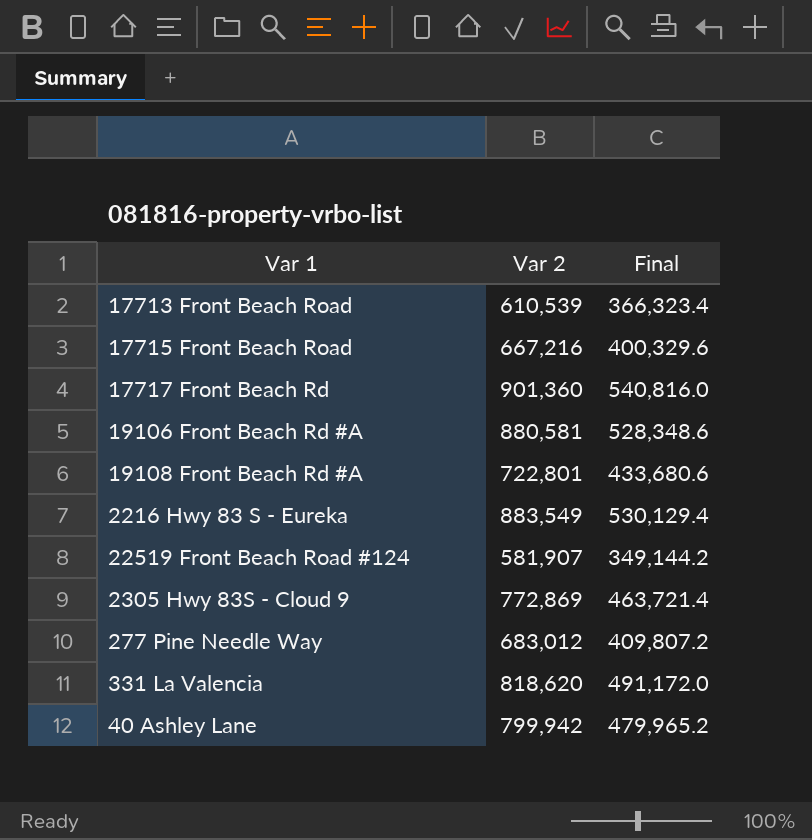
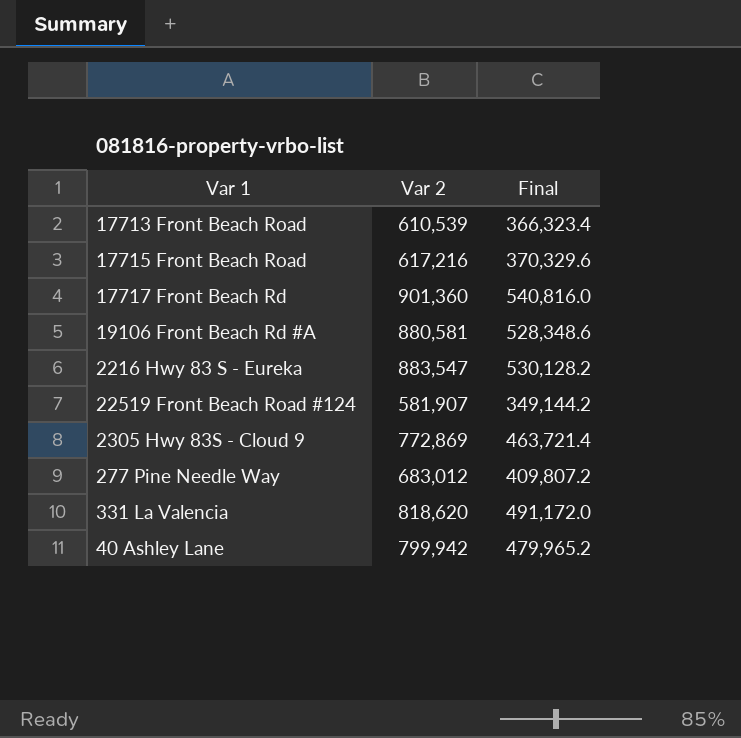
row 19108 Front Beach Rd #A: 722,801 | 433,680.6 -> none
17715 Front Beach Road | Var 2: 667,216 -> 617,216
17715 Front Beach Road | Final: 400,329.6 -> 370,329.6
2216 Hwy 83 S - Eureka | Var 2: 883,549 -> 883,547
2216 Hwy 83 S - Eureka | Final: 530,129.4 -> 530,128.2

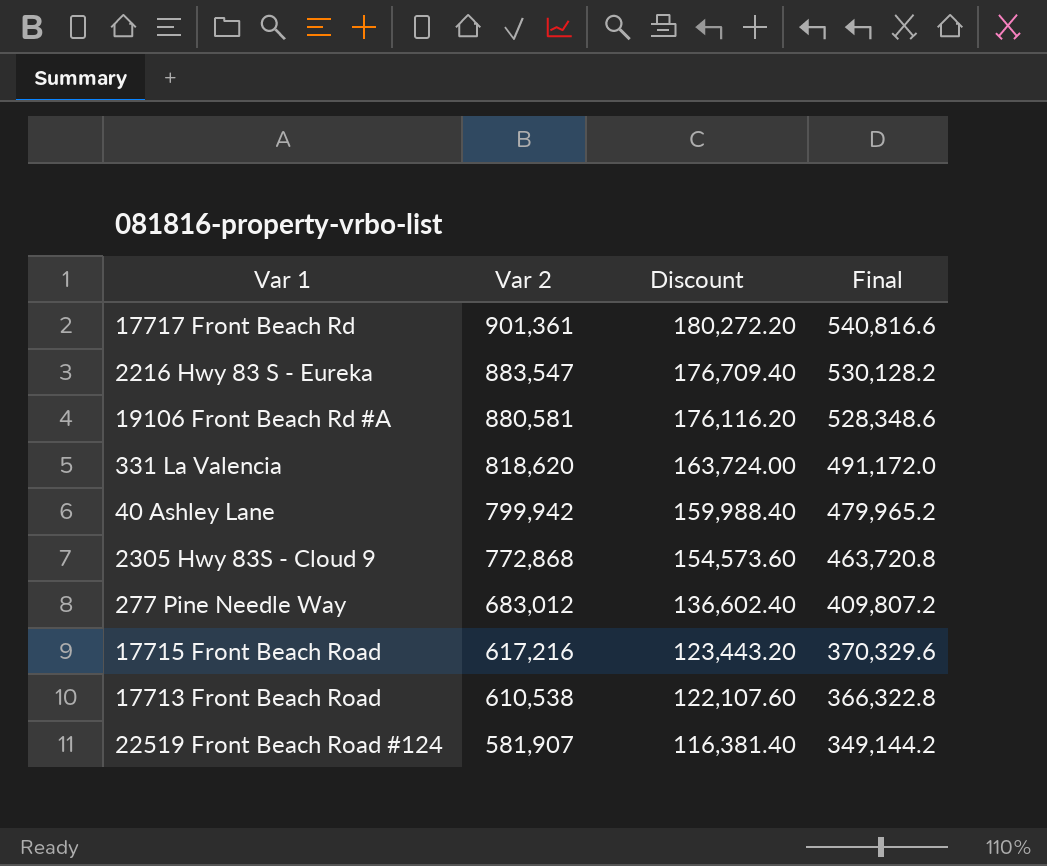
row order: none -> Var 2 descending
column Discount | formula: none -> [Var 2] * 0.2
17717 Front Beach Rd | Var 2: 901,360 -> 901,361
17717 Front Beach Rd | Final: 540,816.0 -> 540,816.6
2305 Hwy 83S - Cloud 9 | Var 2: 772,869 -> 772,868
2305 Hwy 83S - Cloud 9 | Final: 463,721.4 -> 463,720.8
17713 Front Beach Road | Var 2: 610,539 -> 610,538
17713 Front Beach Road | Final: 366,323.4 -> 366,322.8

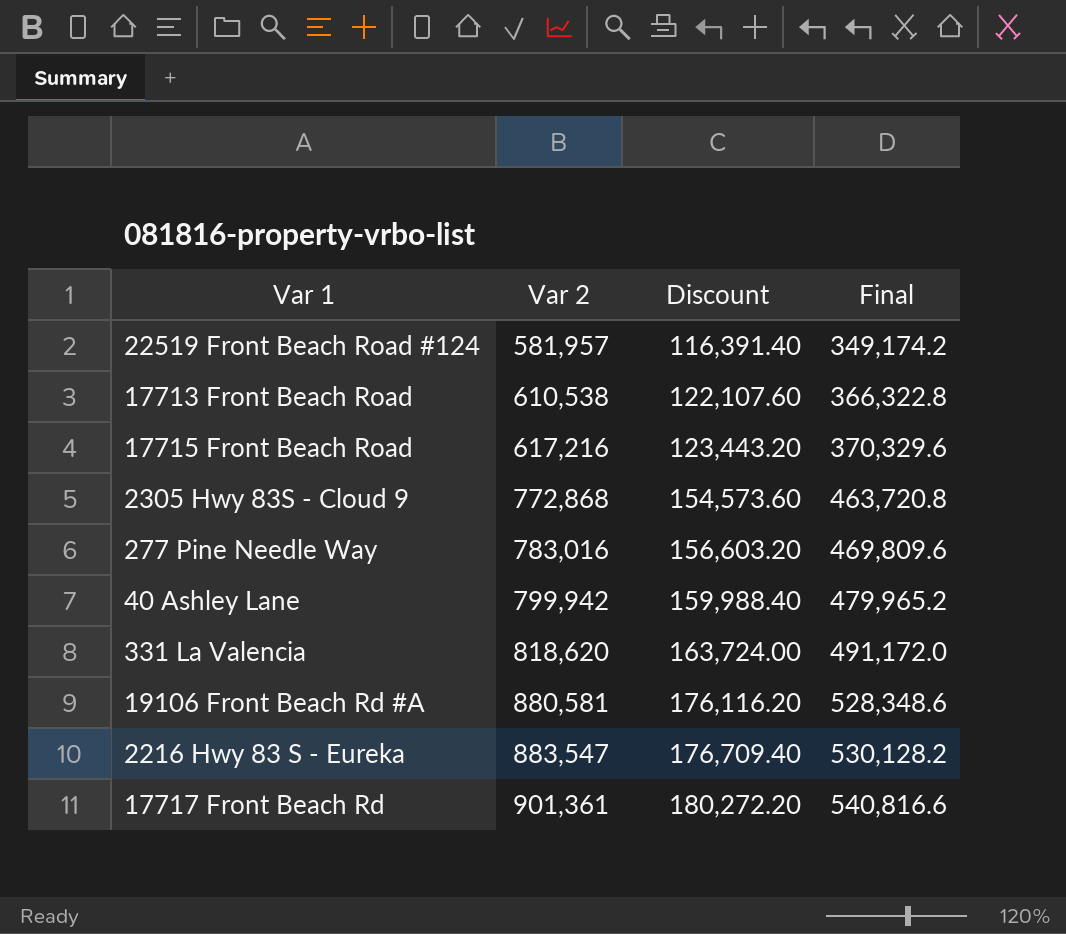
row order: Var 2 descending -> Var 2 ascending
22519 Front Beach Road #124 | Var 2: 581,907 -> 581,957
22519 Front Beach Road #124 | Discount: 116,381.40 -> 116,391.40
22519 Front Beach Road #124 | Final: 349,144.2 -> 349,174.2
277 Pine Needle Way | Var 2: 683,012 -> 783,016
277 Pine Needle Way | Discount: 136,602.40 -> 156,603.20
277 Pine Needle Way | Final: 409,807.2 -> 469,809.6

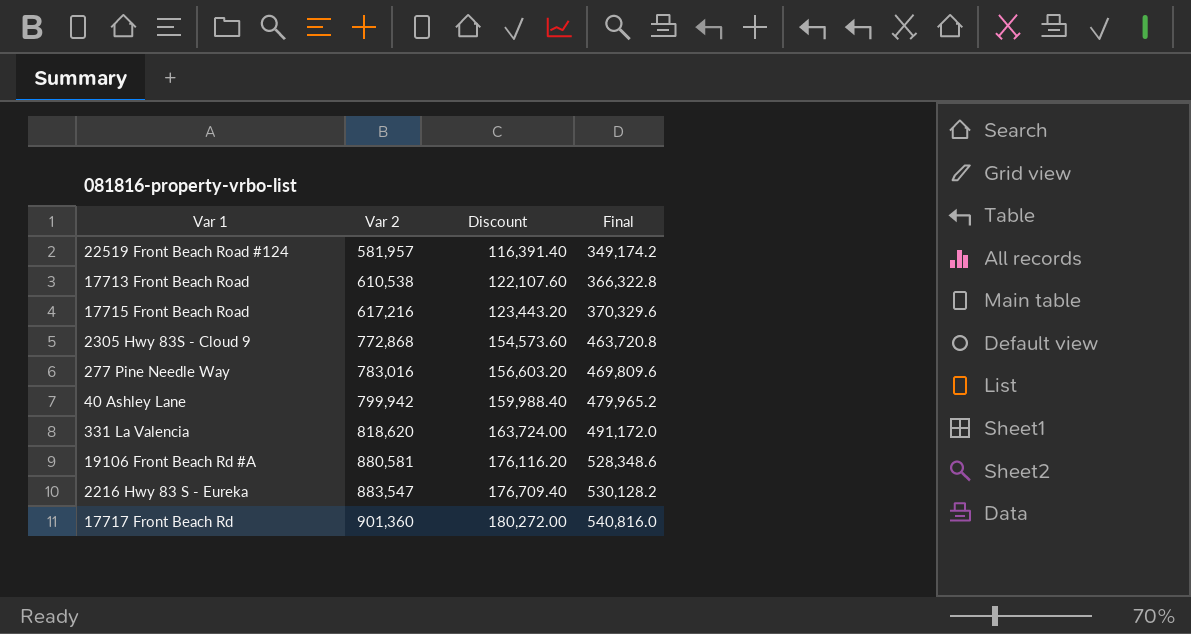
17717 Front Beach Rd | Var 2: 901,361 -> 901,360
17717 Front Beach Rd | Discount: 180,272.20 -> 180,272.00
17717 Front Beach Rd | Final: 540,816.6 -> 540,816.0

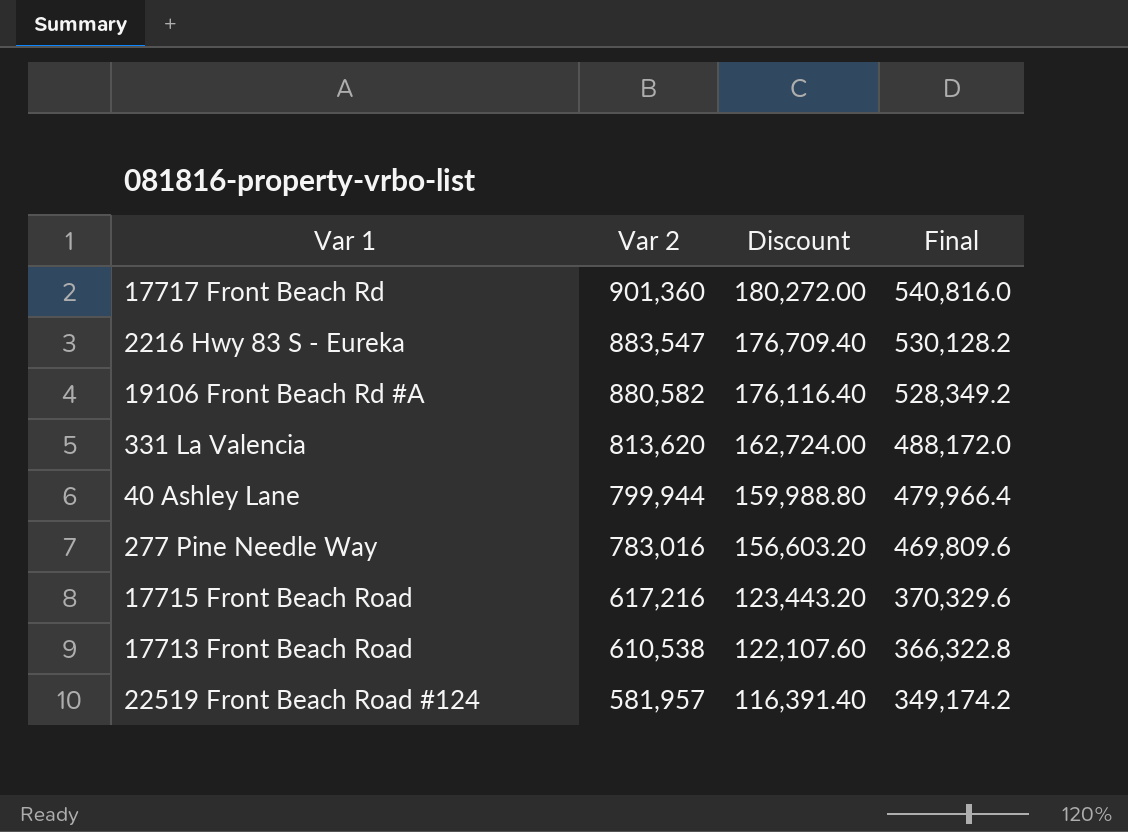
row order: Var 2 ascending -> Var 2 descending
row 2305 Hwy 83S - Cloud 9: 772,868 | 154,573.60 | 463,720.8 -> none
19106 Front Beach Rd #A | Var 2: 880,581 -> 880,582
19106 Front Beach Rd #A | Discount: 176,116.20 -> 176,116.40
19106 Front Beach Rd #A | Final: 528,348.6 -> 528,349.2
331 La Valencia | Var 2: 818,620 -> 813,620
331 La Valencia | Discount: 163,724.00 -> 162,724.00
331 La Valencia | Final: 491,172.0 -> 488,172.0
40 Ashley Lane | Var 2: 799,942 -> 799,944
40 Ashley Lane | Discount: 159,988.40 -> 159,988.80
40 Ashley Lane | Final: 479,965.2 -> 479,966.4

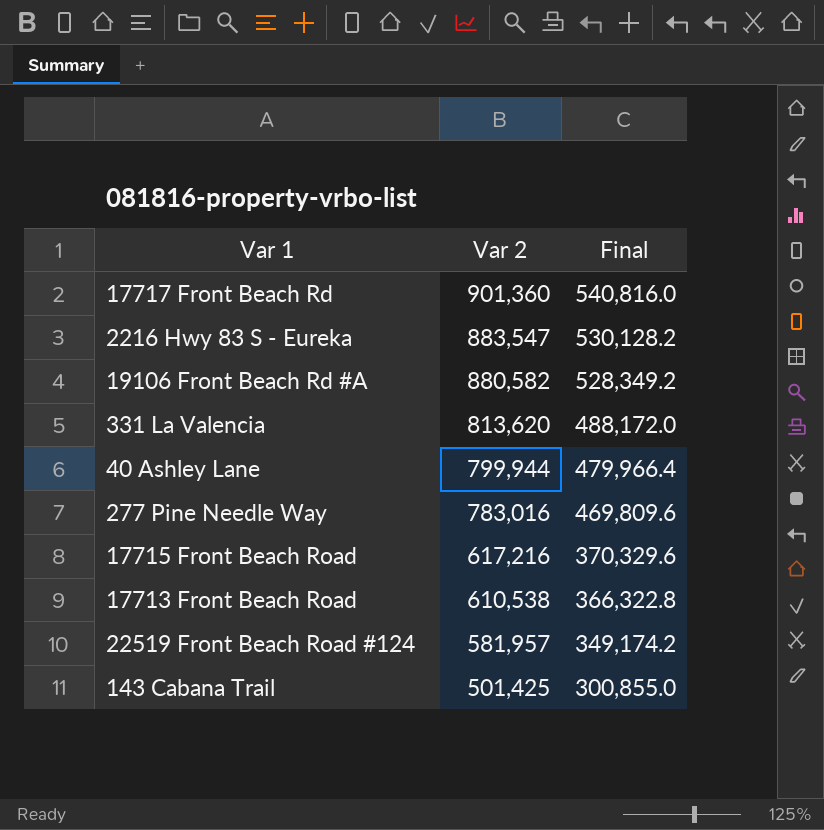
column Discount | formula: [Var 2] * 0.2 -> none
row 143 Cabana Trail: none -> 501,425 | 300,855.0

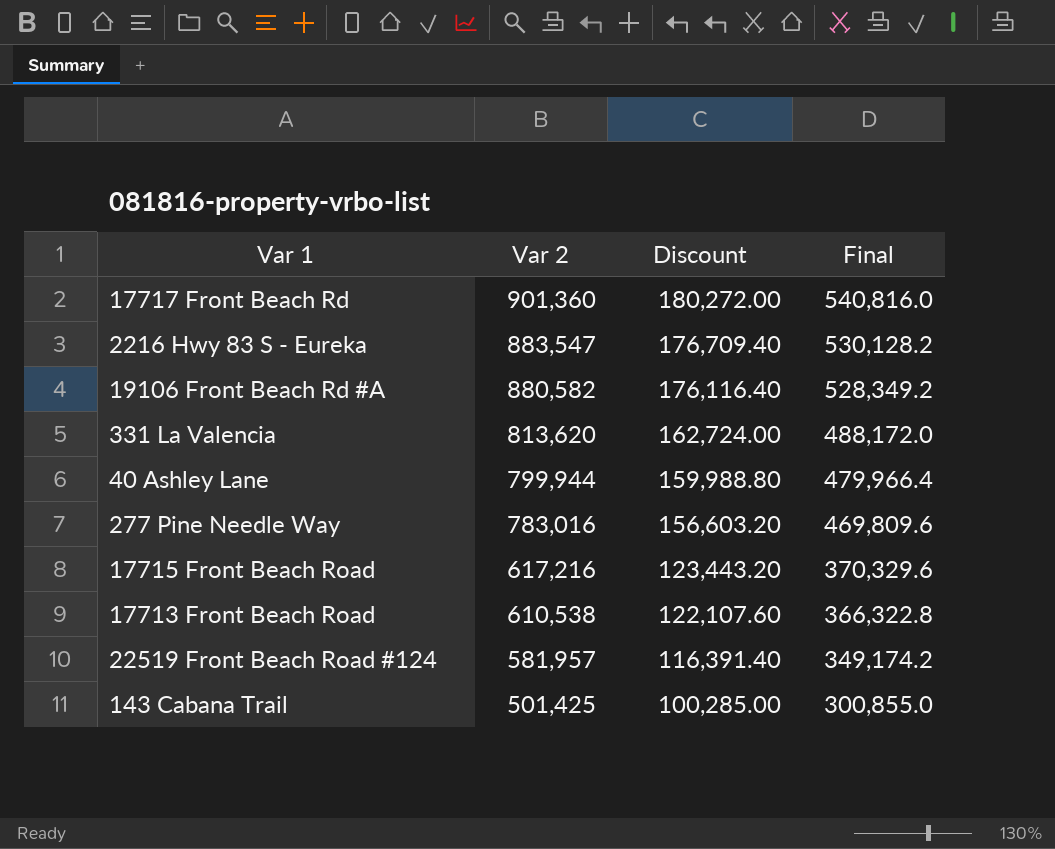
column Discount | formula: none -> [Var 2] * 0.2

